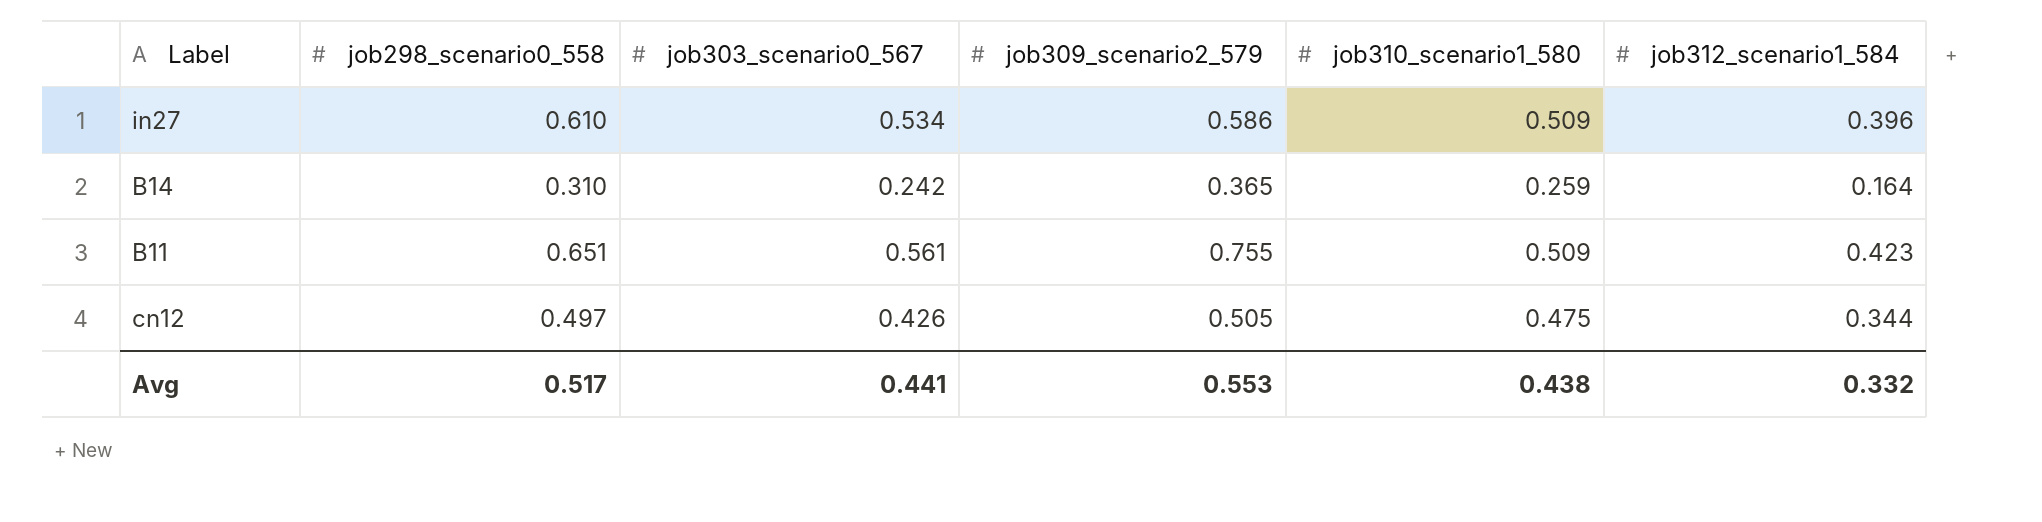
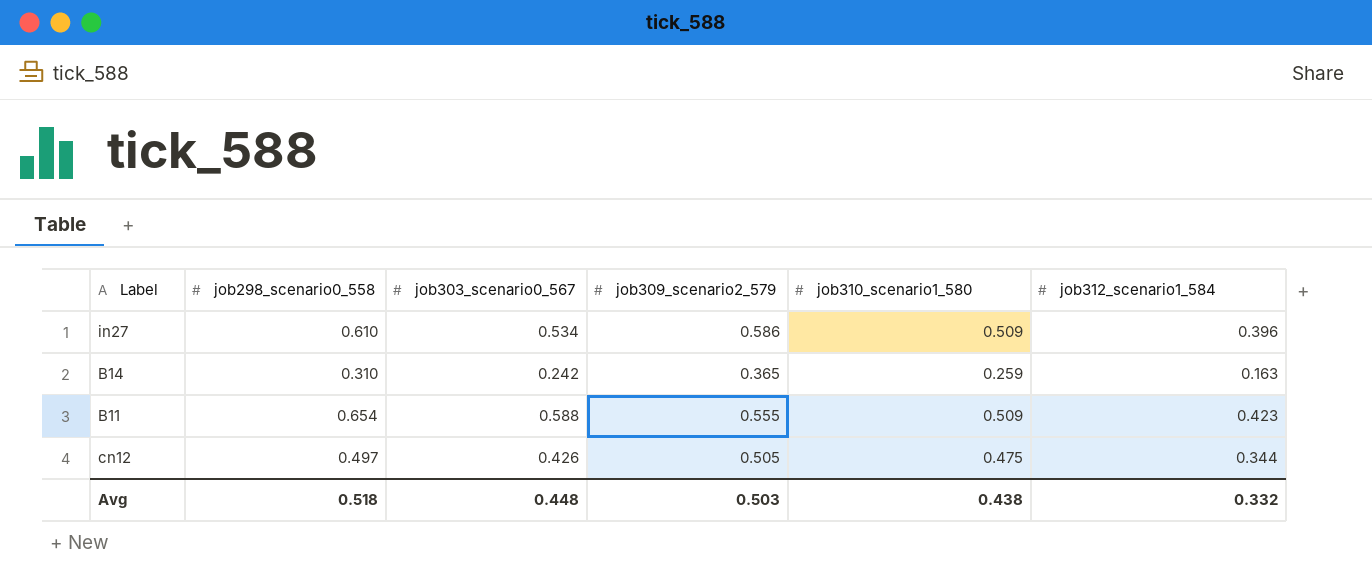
B14 | job312_scenario1_584: 0.164 -> 0.163
B11 | job298_scenario0_558: 0.651 -> 0.654
B11 | job303_scenario0_567: 0.561 -> 0.588
B11 | job309_scenario2_579: 0.755 -> 0.555
Avg | job298_scenario0_558: 0.517 -> 0.518
Avg | job303_scenario0_567: 0.441 -> 0.448
Avg | job309_scenario2_579: 0.553 -> 0.503

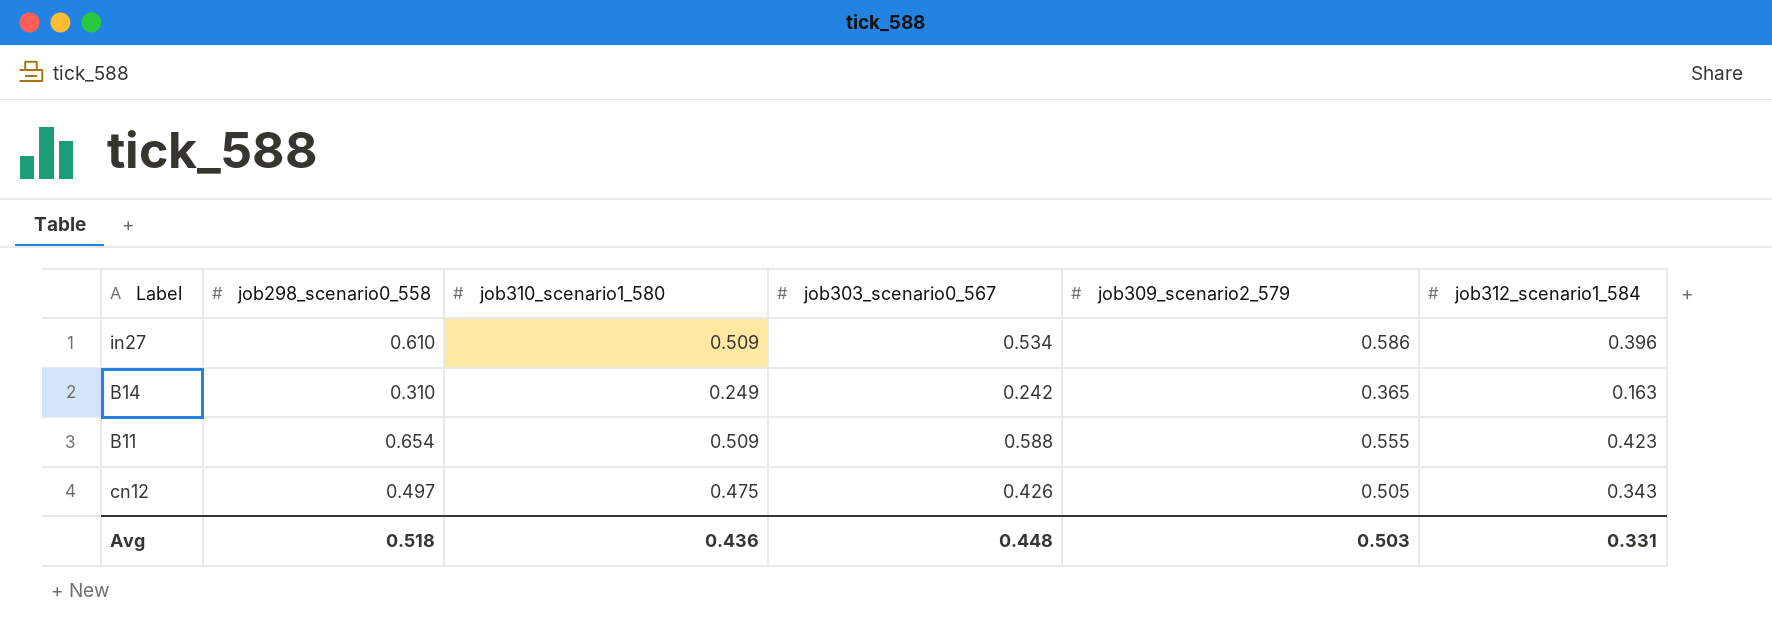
column job310_scenario1_580 | position: 5 -> 3
B14 | job310_scenario1_580: 0.259 -> 0.249
cn12 | job312_scenario1_584: 0.344 -> 0.343
Avg | job310_scenario1_580: 0.438 -> 0.436
Avg | job312_scenario1_584: 0.332 -> 0.331

